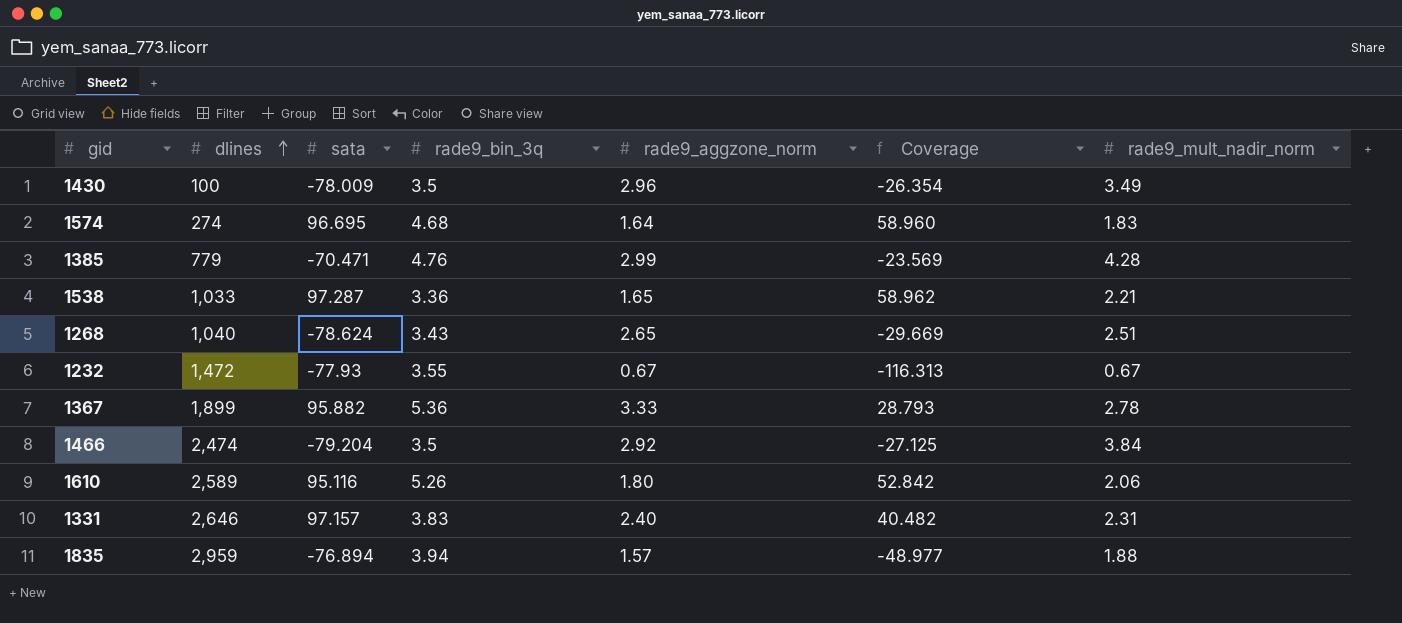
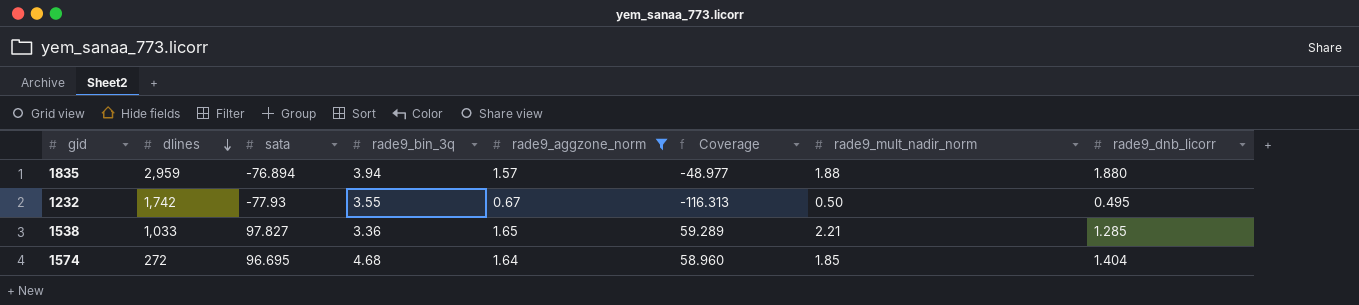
filter: none -> rade9_aggzone_norm <= 1.65
row order: dlines ascending -> dlines descending
column rade9_dnb_licorr | position: none -> 8
1232 | dlines: 1,472 -> 1,742
1232 | rade9_mult_nadir_norm: 0.67 -> 0.50
1538 | sata: 97.287 -> 97.827
1538 | Coverage: 58.962 -> 59.289
1574 | dlines: 274 -> 272
1574 | rade9_mult_nadir_norm: 1.83 -> 1.85

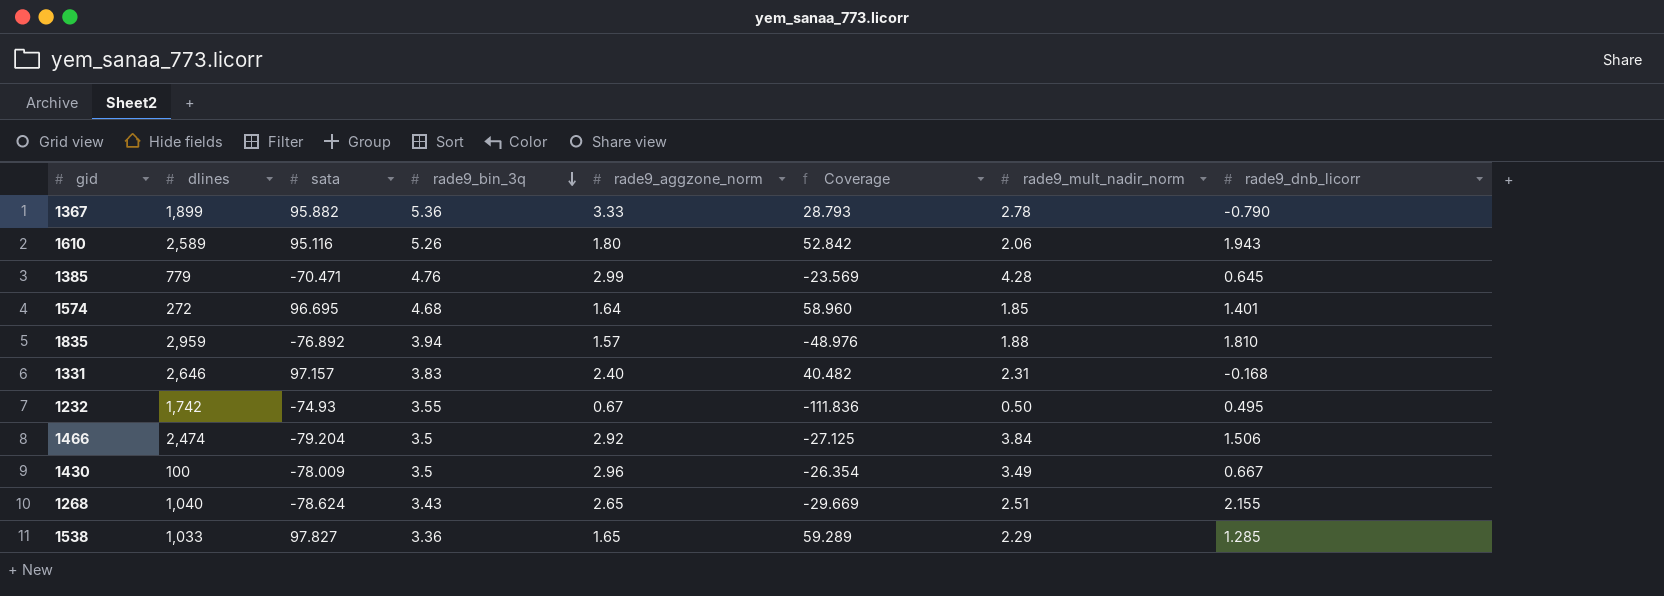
filter: rade9_aggzone_norm <= 1.65 -> none
row order: dlines descending -> rade9_bin_3q descending
1574 | rade9_dnb_licorr: 1.404 -> 1.401
1835 | sata: -76.894 -> -76.892
1835 | Coverage: -48.977 -> -48.976
1835 | rade9_dnb_licorr: 1.880 -> 1.810
1232 | sata: -77.93 -> -74.93
1232 | Coverage: -116.313 -> -111.836
1538 | rade9_mult_nadir_norm: 2.21 -> 2.29

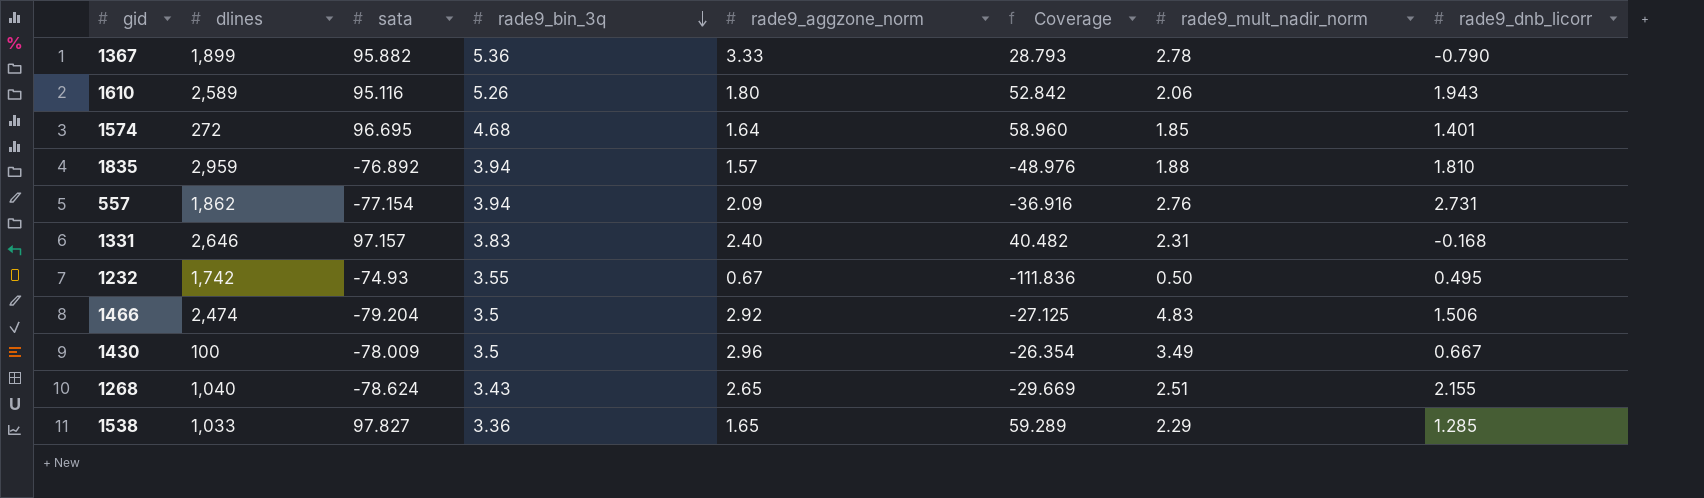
row 1385: 779 | -70.471 | 4.76 | 2.99 | -23.569 | 4.28 | 0.645 -> none
row 557: none -> 1,862 | -77.154 | 3.94 | 2.09 | -36.916 | 2.76 | 2.731
1466 | rade9_mult_nadir_norm: 3.84 -> 4.83

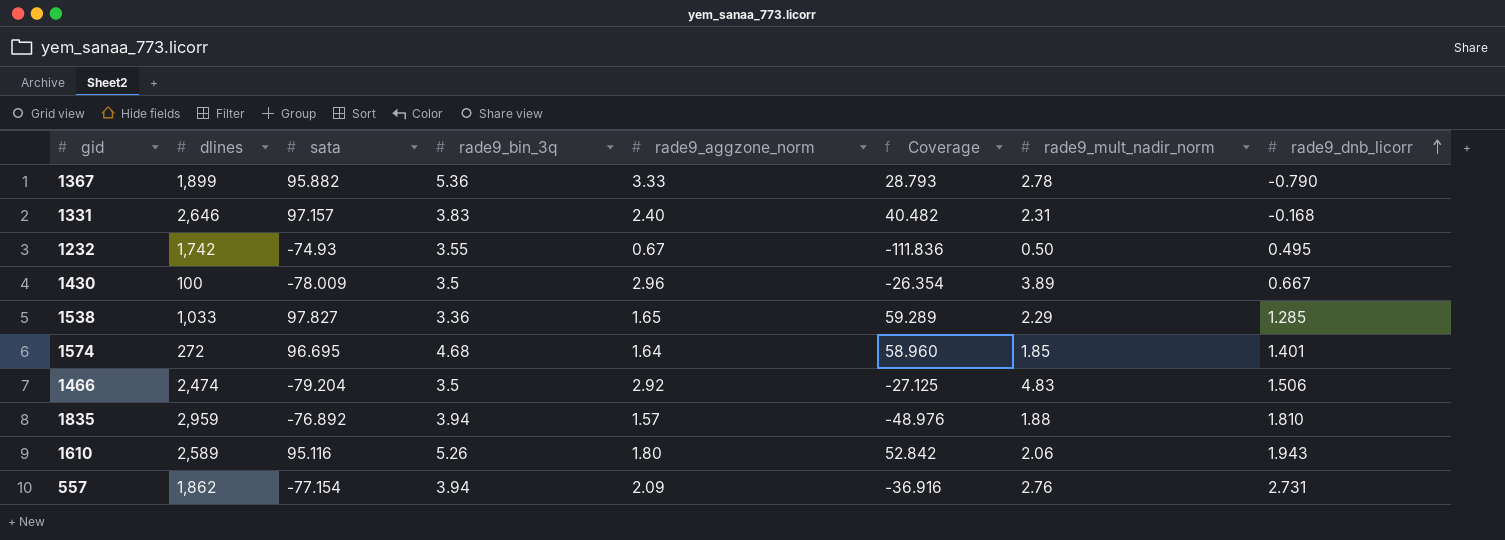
row order: rade9_bin_3q descending -> rade9_dnb_licorr ascending
row 1268: 1,040 | -78.624 | 3.43 | 2.65 | -29.669 | 2.51 | 2.155 -> none
1430 | rade9_mult_nadir_norm: 3.49 -> 3.89

